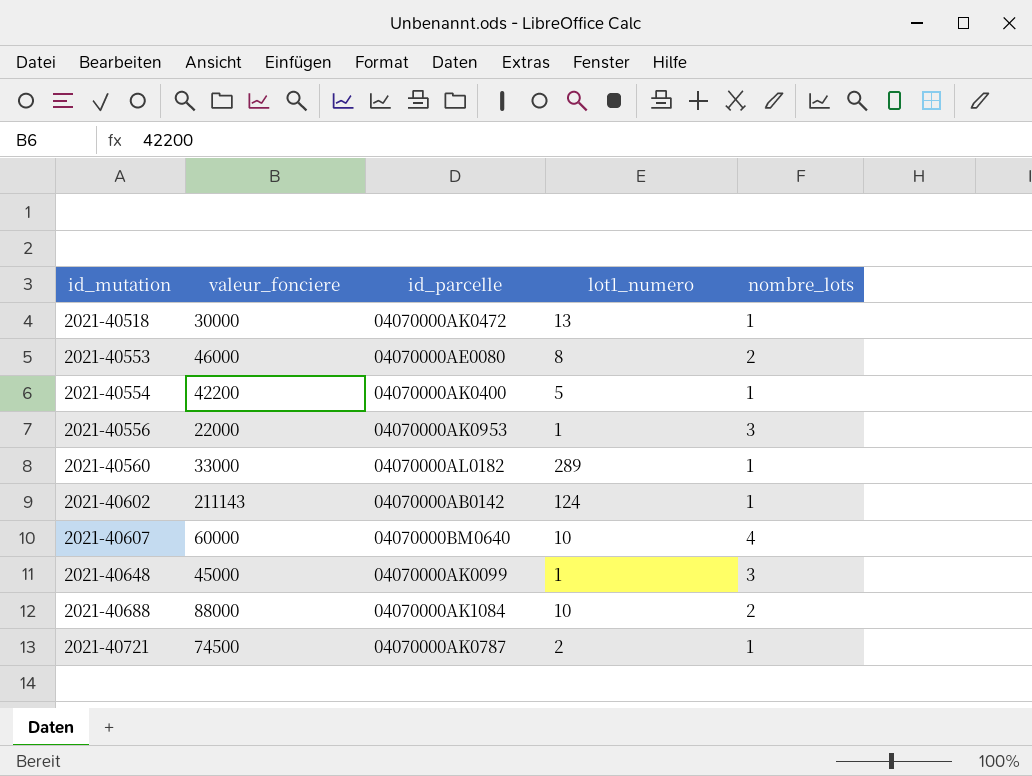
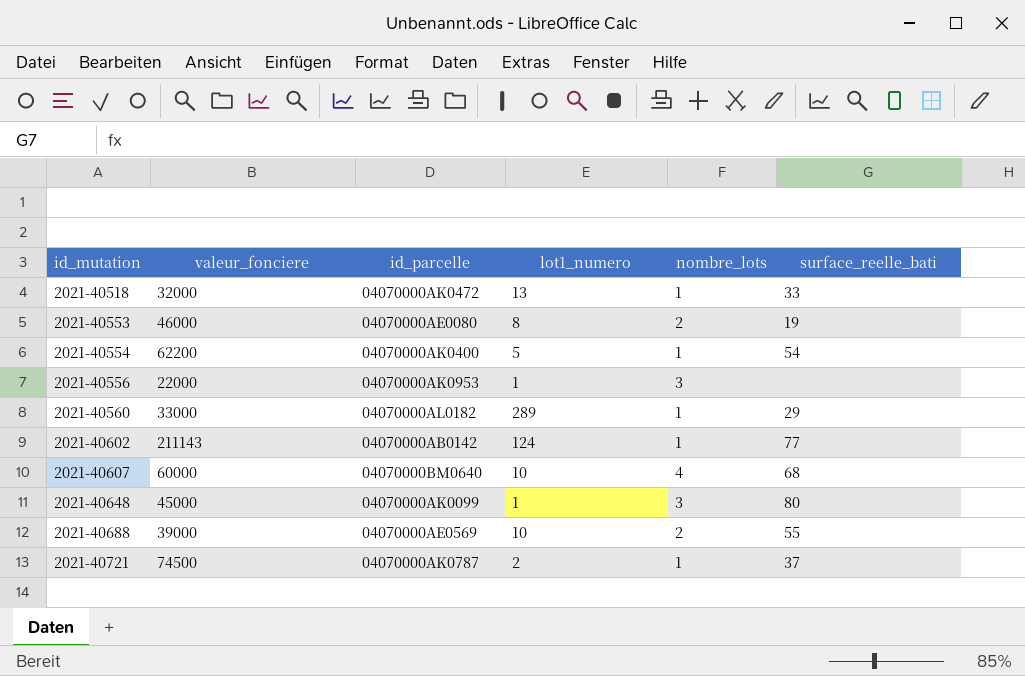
column surface_reelle_bati | position: none -> 6
2021-40518 | valeur_fonciere: 30000 -> 32000
2021-40554 | valeur_fonciere: 42200 -> 62200
2021-40688 | valeur_fonciere: 88000 -> 39000
2021-40688 | id_parcelle: 04070000AK1084 -> 04070000AE0569

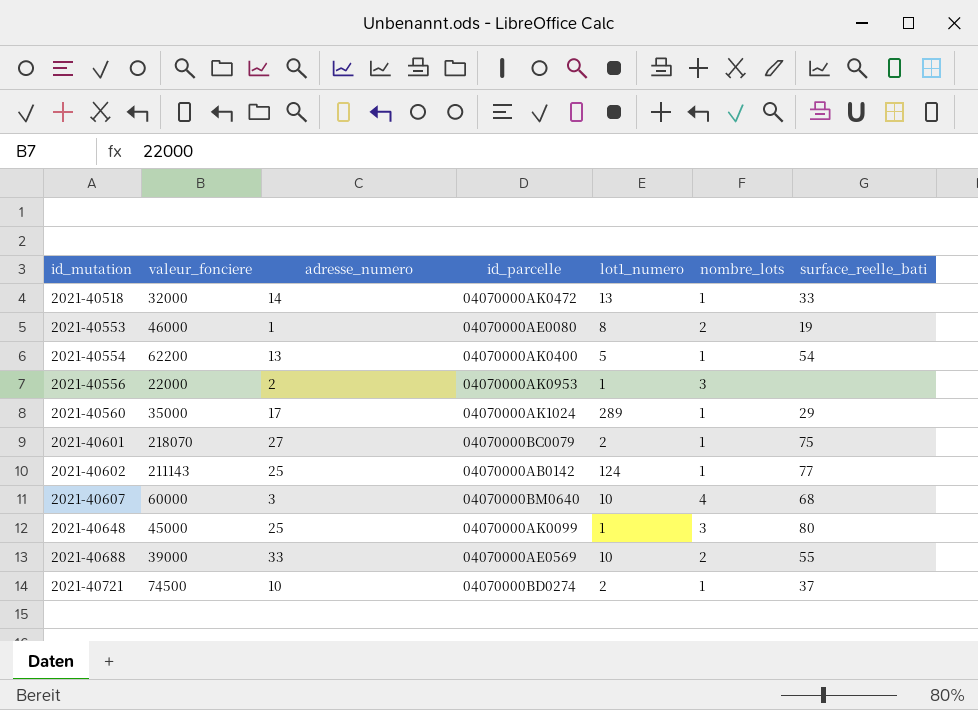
column adresse_numero | position: none -> 3
2021-40560 | valeur_fonciere: 33000 -> 35000
2021-40560 | id_parcelle: 04070000AL0182 -> 04070000AK1024
row 2021-40601: none -> 218070 | 27 | 04070000BC0079 | 2 | 1 | 75
2021-40721 | id_parcelle: 04070000AK0787 -> 04070000BD0274

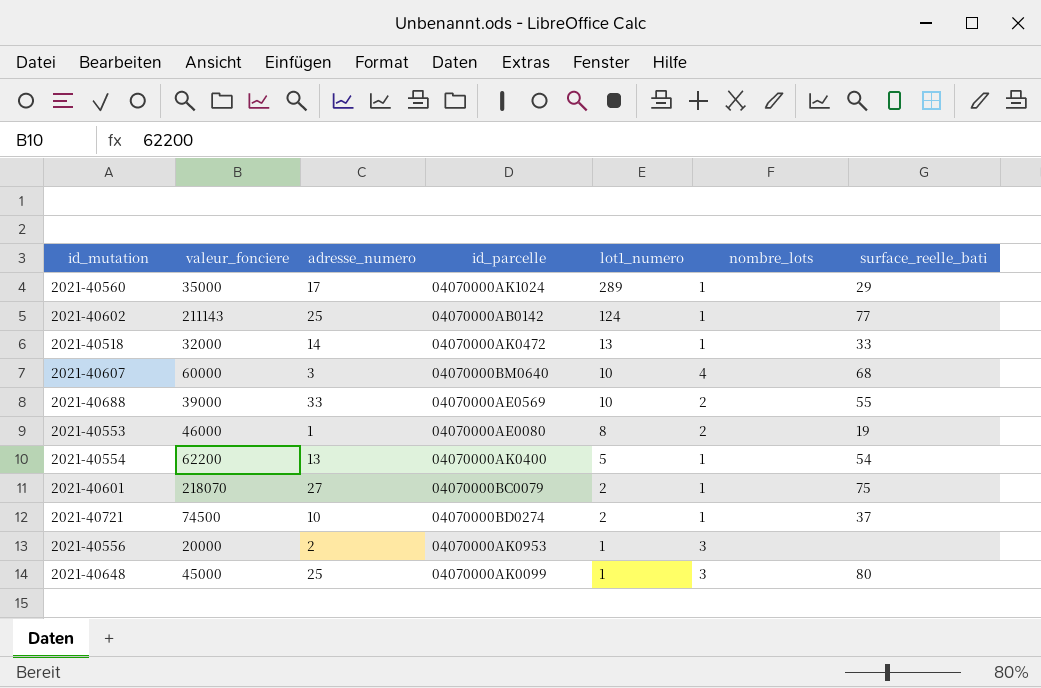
row order: id_mutation ascending -> lot1_numero descending
2021-40556 | valeur_fonciere: 22000 -> 20000

